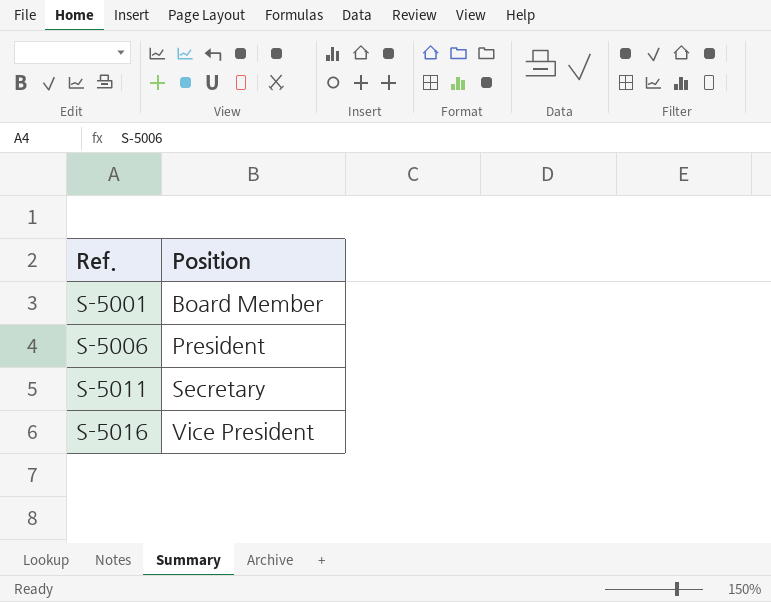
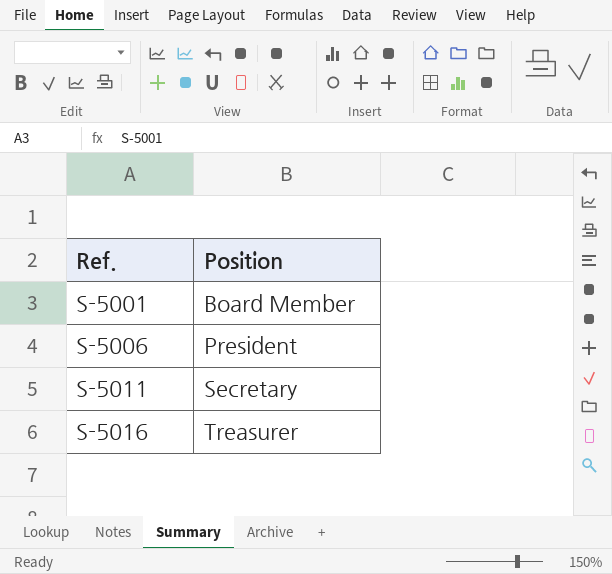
S-5016 | Position: Vice President -> Treasurer

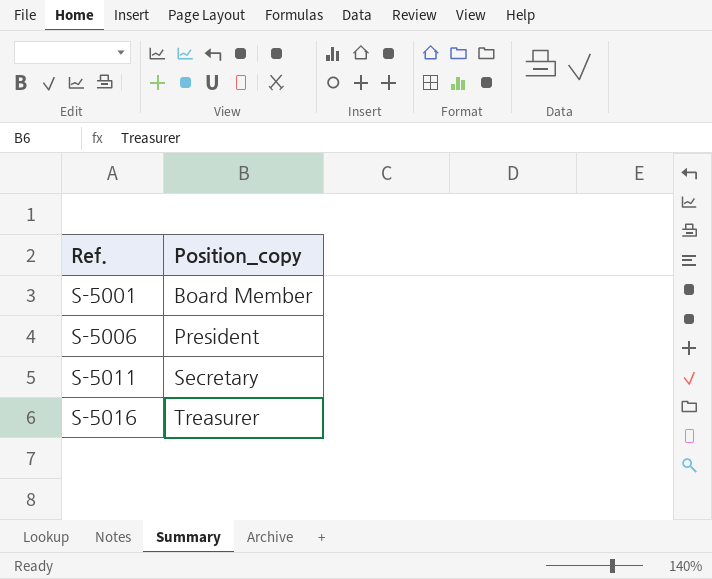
column name: Position -> Position_copy

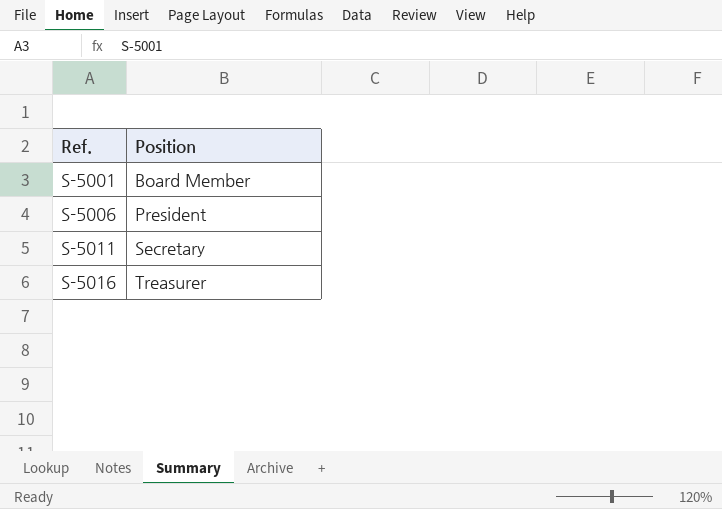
column name: Position_copy -> Position

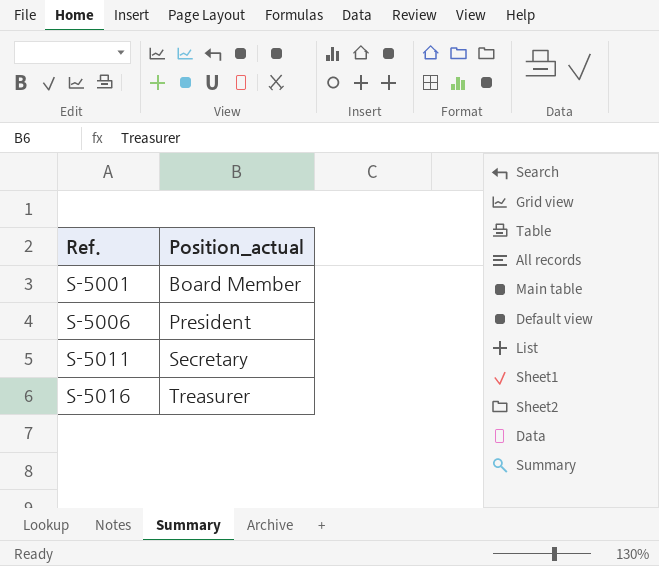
column name: Position -> Position_actual

